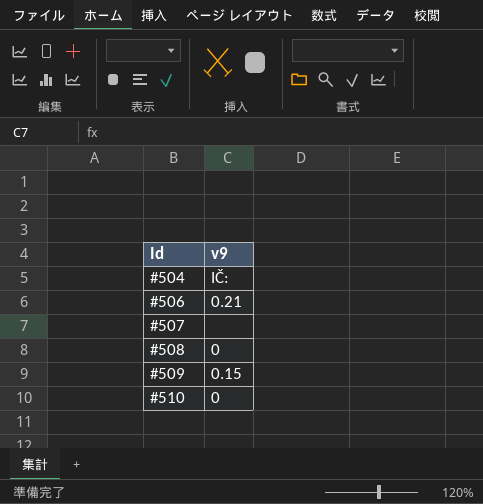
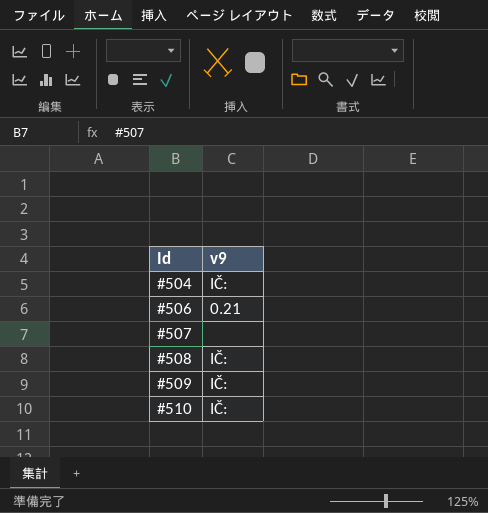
#508 | v9: 0 -> IČ:
#509 | v9: 0.15 -> IČ:
#510 | v9: 0 -> IČ:

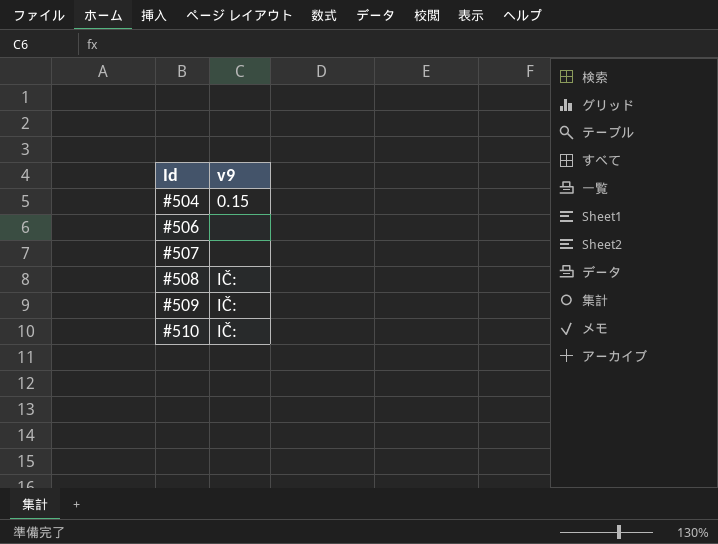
#504 | v9: IČ: -> 0.15
#506 | v9: 0.21 -> none

